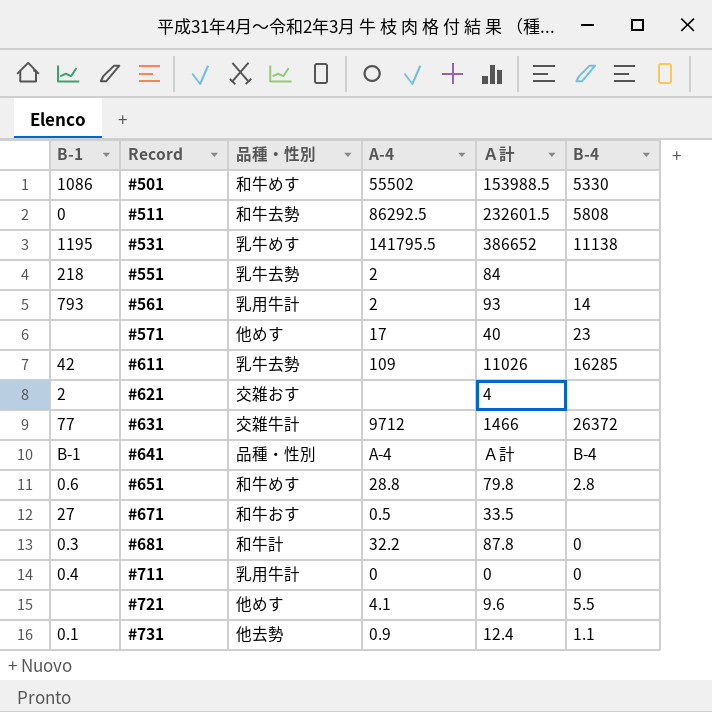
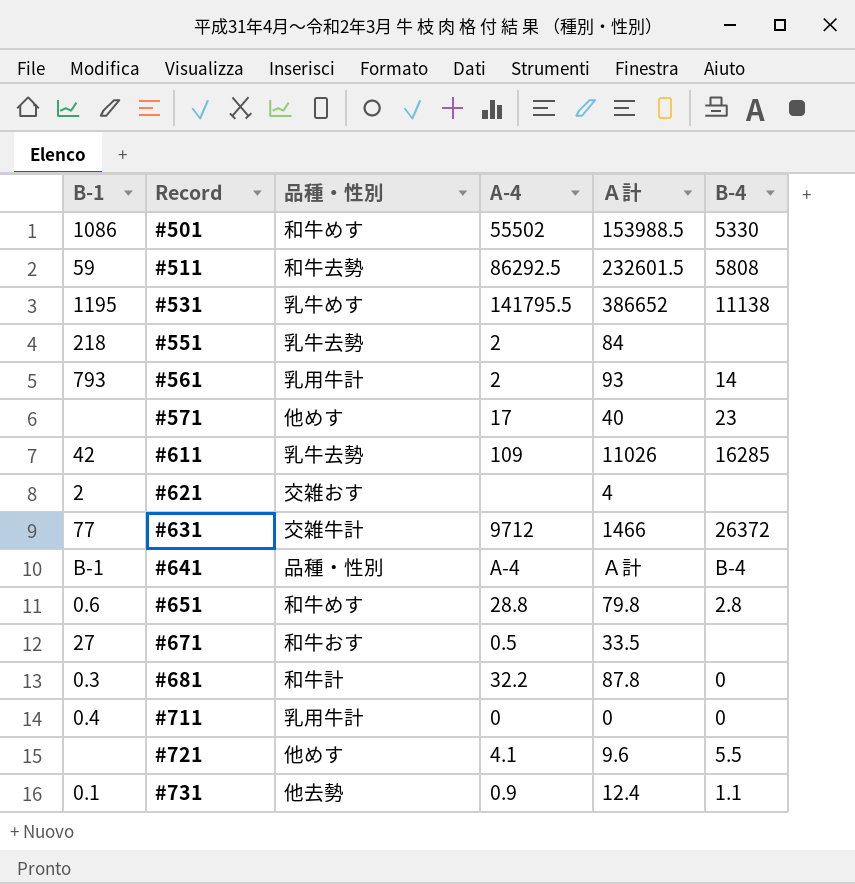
#511 | B-1: 0 -> 59

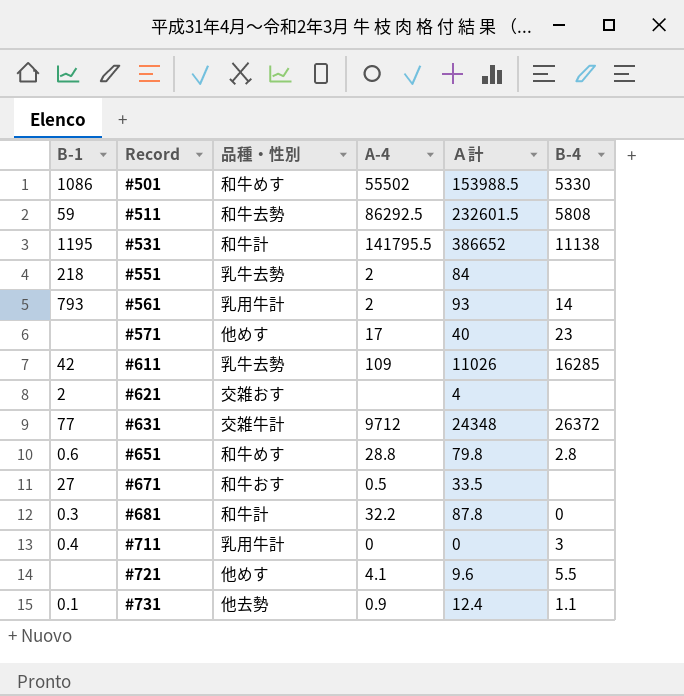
row #641: B-1 | 品種・性別 | A-4 | Ａ計 | B-4 -> none
#531 | 品種・性別: 乳牛めす -> 和牛計
#631 | Ａ計: 1466 -> 24348
#711 | B-4: 0 -> 3

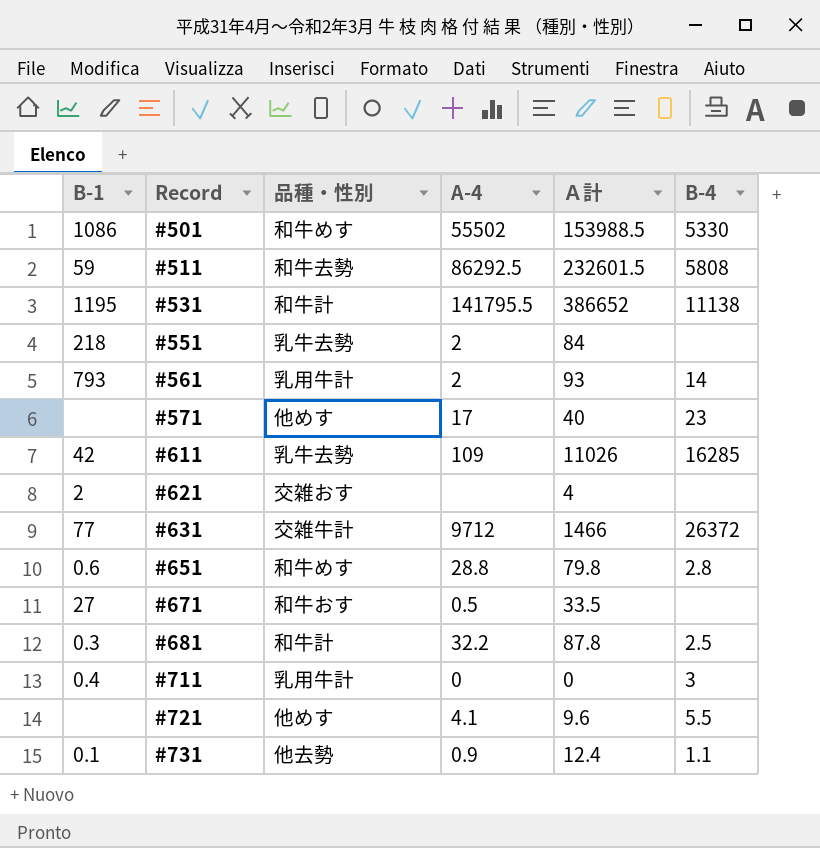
#631 | Ａ計: 24348 -> 1466
#681 | B-4: 0 -> 2.5

